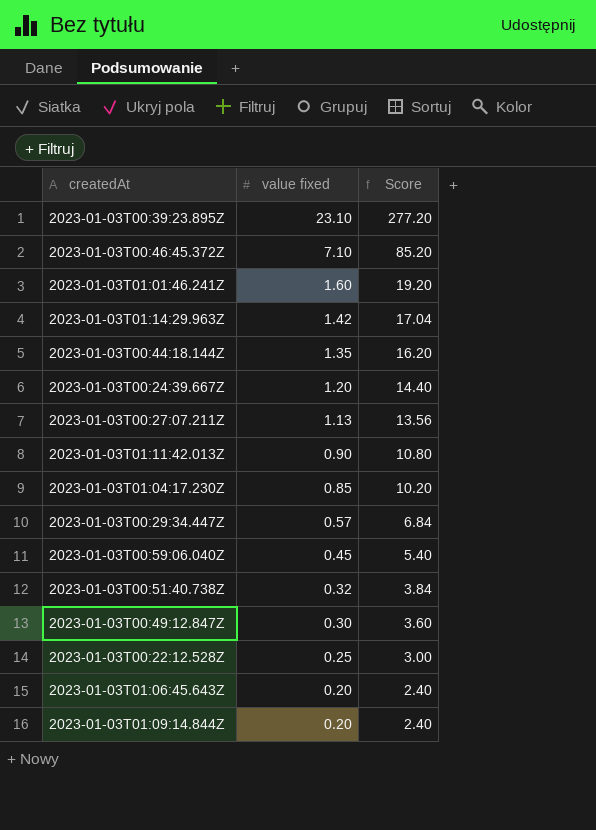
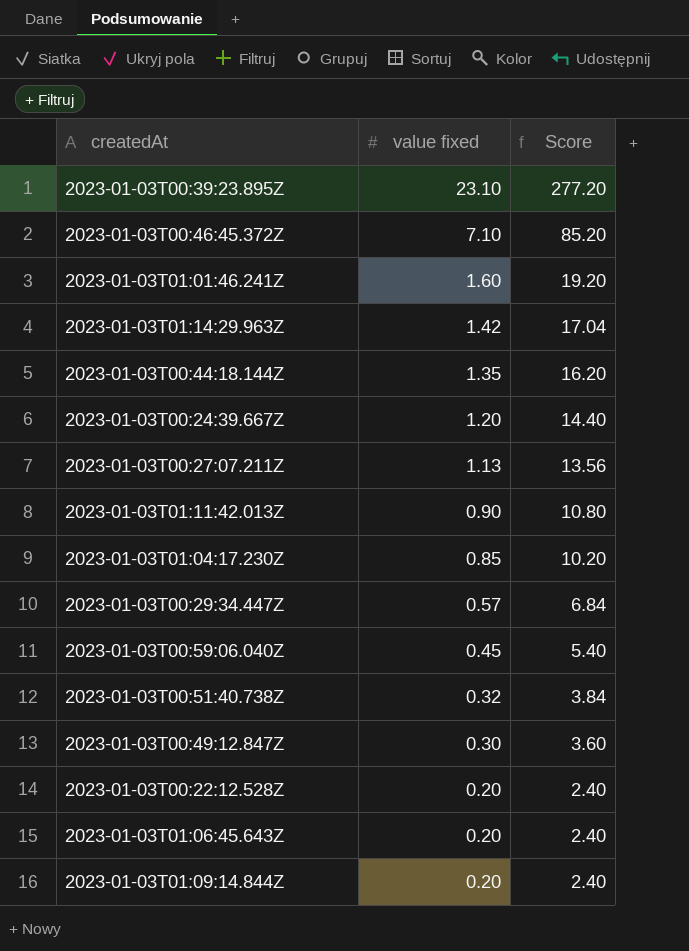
2023-01-03T00:22:12.528Z | value fixed: 0.25 -> 0.20
2023-01-03T00:22:12.528Z | Score: 3.00 -> 2.40

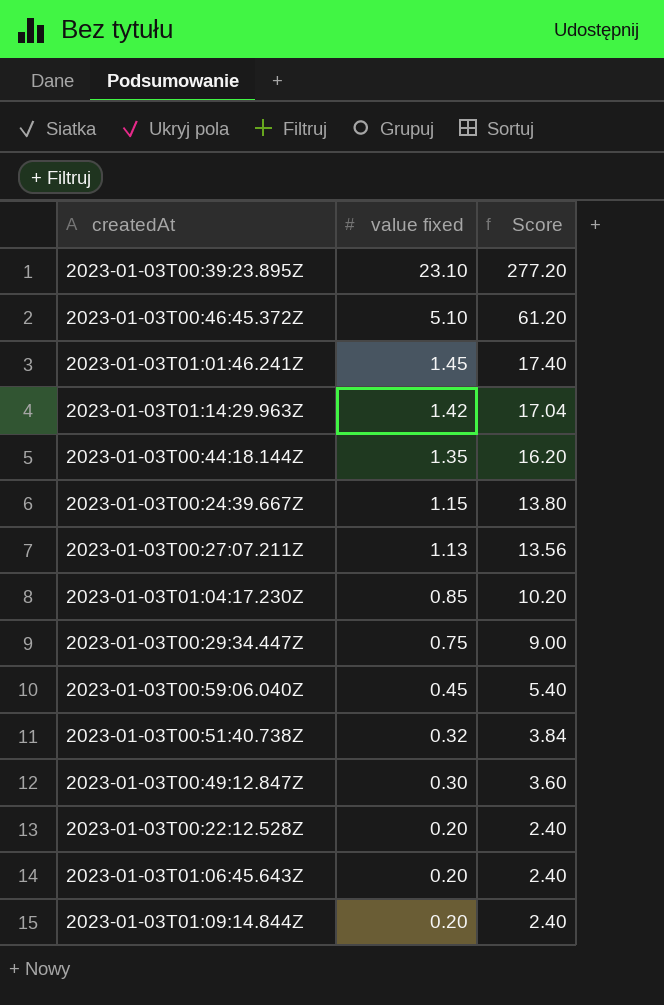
row 2023-01-03T01:11:42.013Z: 0.90 | 10.80 -> none
2023-01-03T00:46:45.372Z | value fixed: 7.10 -> 5.10
2023-01-03T00:46:45.372Z | Score: 85.20 -> 61.20
2023-01-03T01:01:46.241Z | value fixed: 1.60 -> 1.45
2023-01-03T01:01:46.241Z | Score: 19.20 -> 17.40
2023-01-03T00:24:39.667Z | value fixed: 1.20 -> 1.15
2023-01-03T00:24:39.667Z | Score: 14.40 -> 13.80
2023-01-03T00:29:34.447Z | value fixed: 0.57 -> 0.75
2023-01-03T00:29:34.447Z | Score: 6.84 -> 9.00

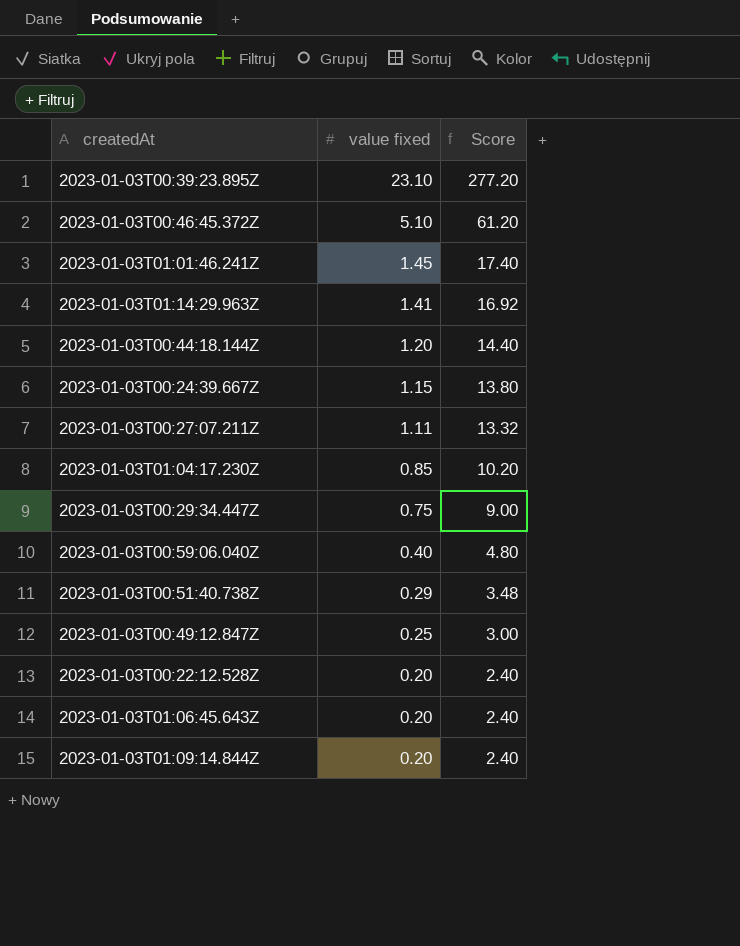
2023-01-03T01:14:29.963Z | value fixed: 1.42 -> 1.41
2023-01-03T01:14:29.963Z | Score: 17.04 -> 16.92
2023-01-03T00:44:18.144Z | value fixed: 1.35 -> 1.20
2023-01-03T00:44:18.144Z | Score: 16.20 -> 14.40
2023-01-03T00:27:07.211Z | value fixed: 1.13 -> 1.11
2023-01-03T00:27:07.211Z | Score: 13.56 -> 13.32
2023-01-03T00:59:06.040Z | value fixed: 0.45 -> 0.40
2023-01-03T00:59:06.040Z | Score: 5.40 -> 4.80
2023-01-03T00:51:40.738Z | value fixed: 0.32 -> 0.29
2023-01-03T00:51:40.738Z | Score: 3.84 -> 3.48
2023-01-03T00:49:12.847Z | value fixed: 0.30 -> 0.25
2023-01-03T00:49:12.847Z | Score: 3.60 -> 3.00

